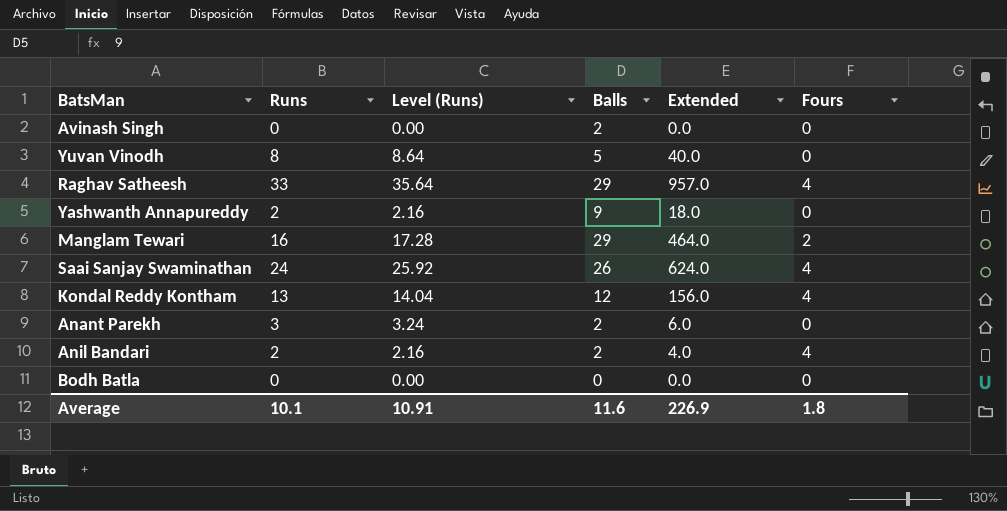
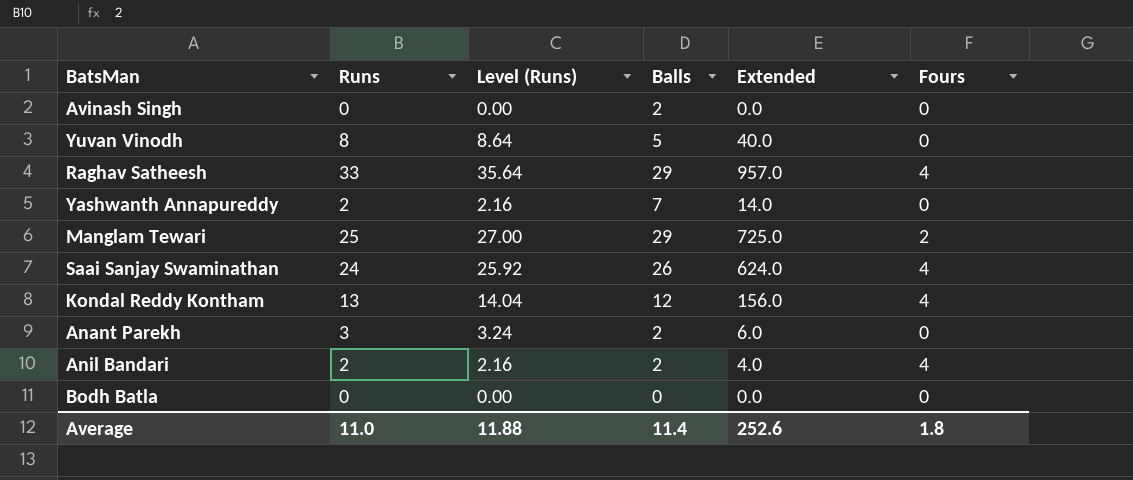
Yashwanth Annapureddy | Balls: 9 -> 7
Yashwanth Annapureddy | Extended: 18.0 -> 14.0
Manglam Tewari | Runs: 16 -> 25
Manglam Tewari | Level (Runs): 17.28 -> 27.00
Manglam Tewari | Extended: 464.0 -> 725.0
Average | Runs: 10.1 -> 11.0
Average | Level (Runs): 10.91 -> 11.88
Average | Balls: 11.6 -> 11.4
Average | Extended: 226.9 -> 252.6

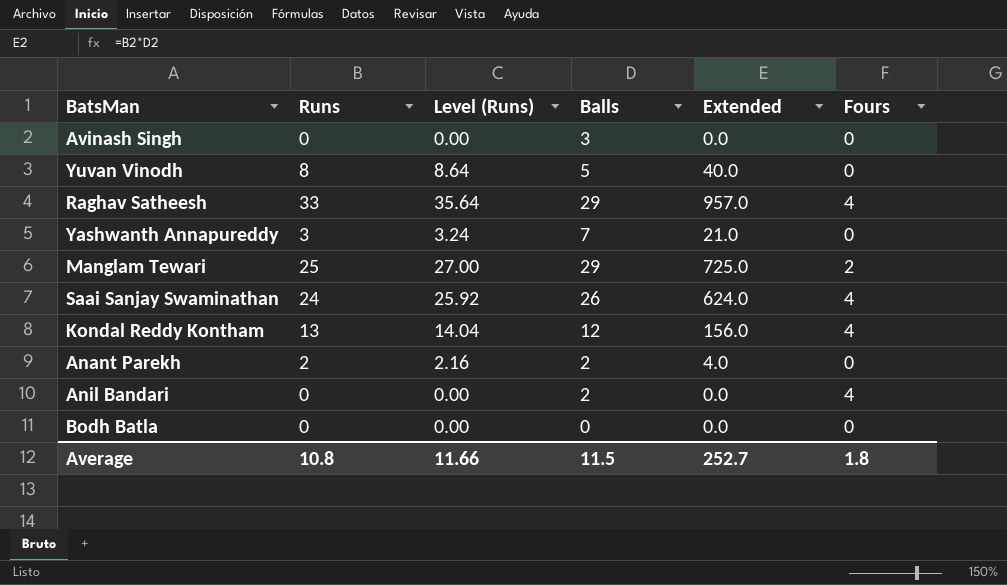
Avinash Singh | Balls: 2 -> 3
Yashwanth Annapureddy | Runs: 2 -> 3
Yashwanth Annapureddy | Level (Runs): 2.16 -> 3.24
Yashwanth Annapureddy | Extended: 14.0 -> 21.0
Anant Parekh | Runs: 3 -> 2
Anant Parekh | Level (Runs): 3.24 -> 2.16
Anant Parekh | Extended: 6.0 -> 4.0
Anil Bandari | Runs: 2 -> 0
Anil Bandari | Level (Runs): 2.16 -> 0.00
Anil Bandari | Extended: 4.0 -> 0.0
Average | Runs: 11.0 -> 10.8
Average | Level (Runs): 11.88 -> 11.66
Average | Balls: 11.4 -> 11.5
Average | Extended: 252.6 -> 252.7

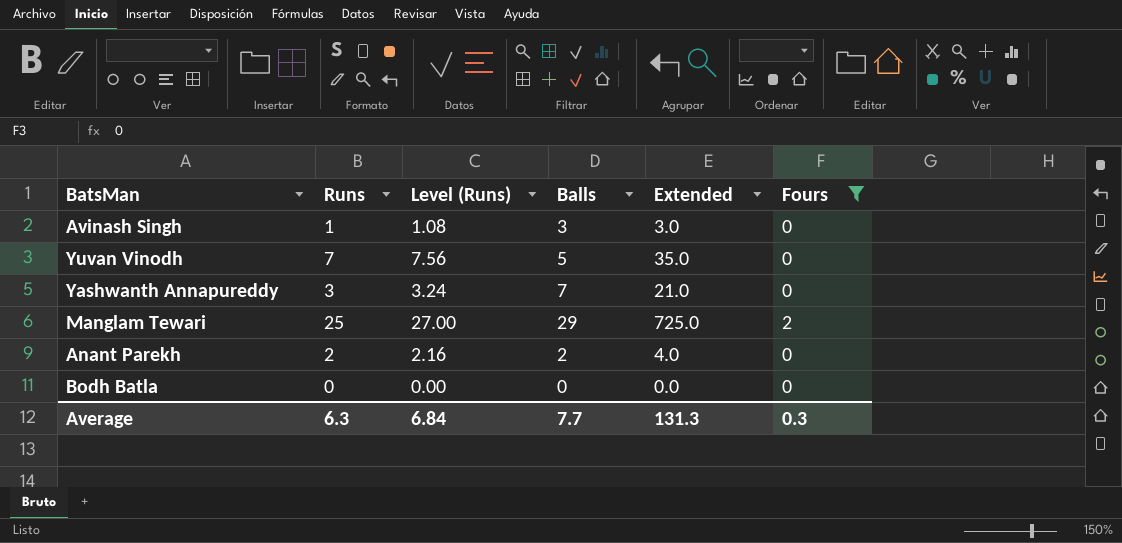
filter: none -> Fours != 4
Avinash Singh | Runs: 0 -> 1
Avinash Singh | Level (Runs): 0.00 -> 1.08
Avinash Singh | Extended: 0.0 -> 3.0
Yuvan Vinodh | Runs: 8 -> 7
Yuvan Vinodh | Level (Runs): 8.64 -> 7.56
Yuvan Vinodh | Extended: 40.0 -> 35.0
Average | Runs: 10.8 -> 6.3
Average | Level (Runs): 11.66 -> 6.84
Average | Balls: 11.5 -> 7.7
Average | Extended: 252.7 -> 131.3
Average | Fours: 1.8 -> 0.3

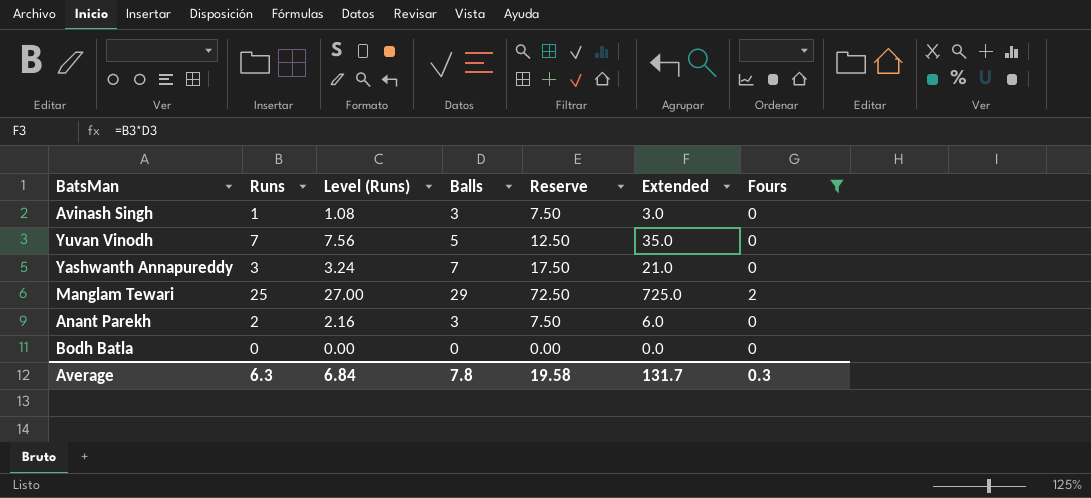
column Reserve | formula: none -> [Balls] * 2.5
Anant Parekh | Balls: 2 -> 3
Anant Parekh | Extended: 4.0 -> 6.0
Average | Balls: 7.7 -> 7.8
Average | Extended: 131.3 -> 131.7

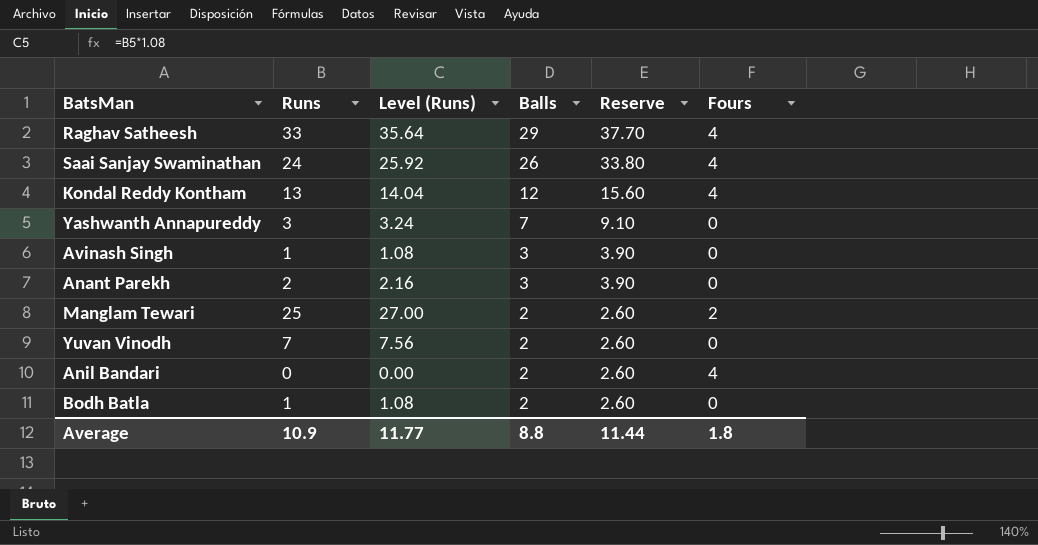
filter: Fours != 4 -> none
row order: none -> Balls descending
column Extended | formula: [Runs] * [Balls] -> none
column Reserve | formula: [Balls] * 2.5 -> [Balls] * 1.3
Manglam Tewari | Balls: 29 -> 2
Yuvan Vinodh | Balls: 5 -> 2
Bodh Batla | Runs: 0 -> 1
Bodh Batla | Level (Runs): 0.00 -> 1.08
Bodh Batla | Balls: 0 -> 2
Average | Runs: 6.3 -> 10.9
Average | Level (Runs): 6.84 -> 11.77
Average | Balls: 7.8 -> 8.8
Average | Reserve: 19.58 -> 11.44
Average | Fours: 0.3 -> 1.8

